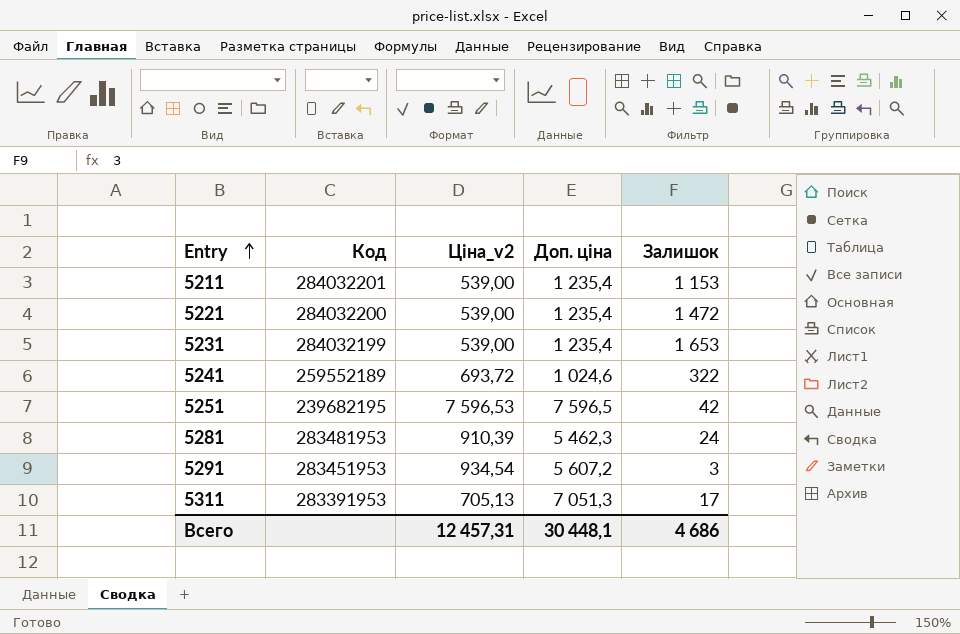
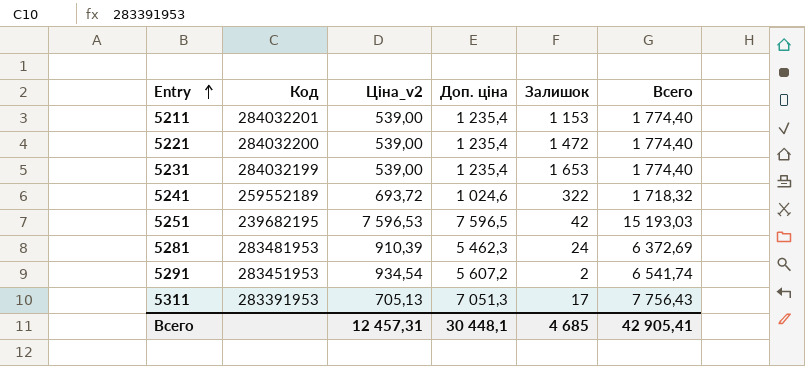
column Всего | formula: none -> [Ціна_v2] + [Доп. ціна]
5291 | Залишок: 3 -> 2
Всего | Залишок: 4 686 -> 4 685

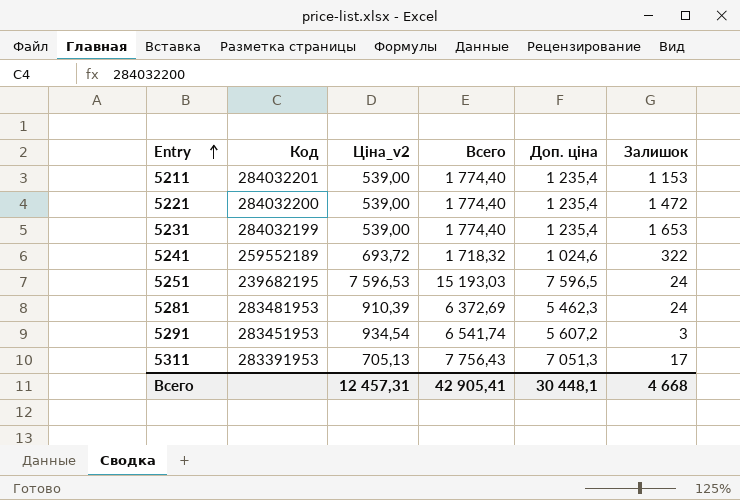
column Всего | position: 6 -> 4
5251 | Залишок: 42 -> 24
5291 | Залишок: 2 -> 3
Всего | Залишок: 4 685 -> 4 668

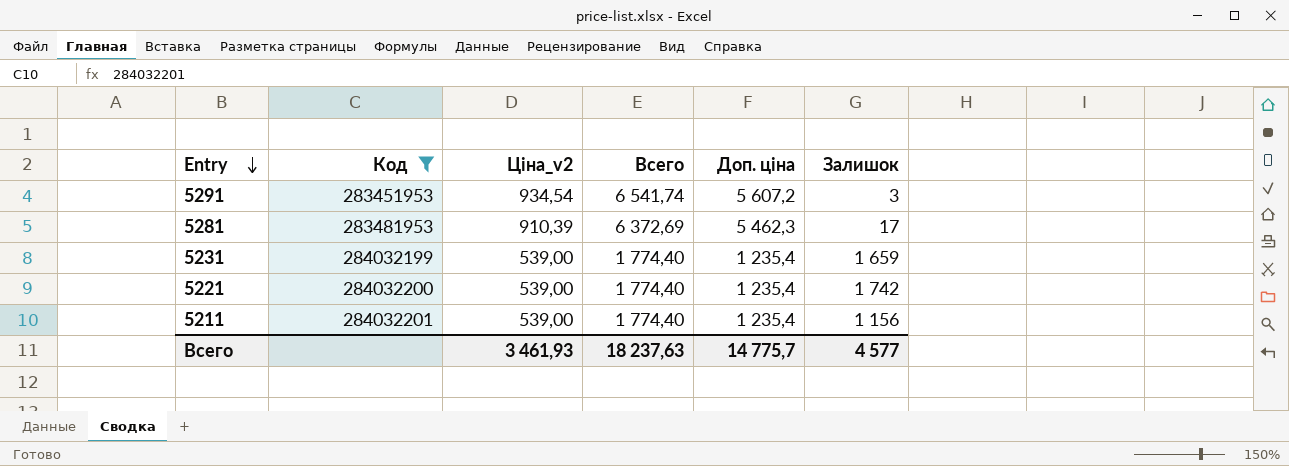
filter: none -> Код >= 283451953
row order: Entry ascending -> Entry descending
5281 | Залишок: 24 -> 17
5231 | Залишок: 1 653 -> 1 659
5221 | Залишок: 1 472 -> 1 742
5211 | Залишок: 1 153 -> 1 156
Всего | Ціна_v2: 12 457,31 -> 3 461,93
Всего | Всего: 42 905,41 -> 18 237,63
Всего | Доп. ціна: 30 448,1 -> 14 775,7
Всего | Залишок: 4 668 -> 4 577

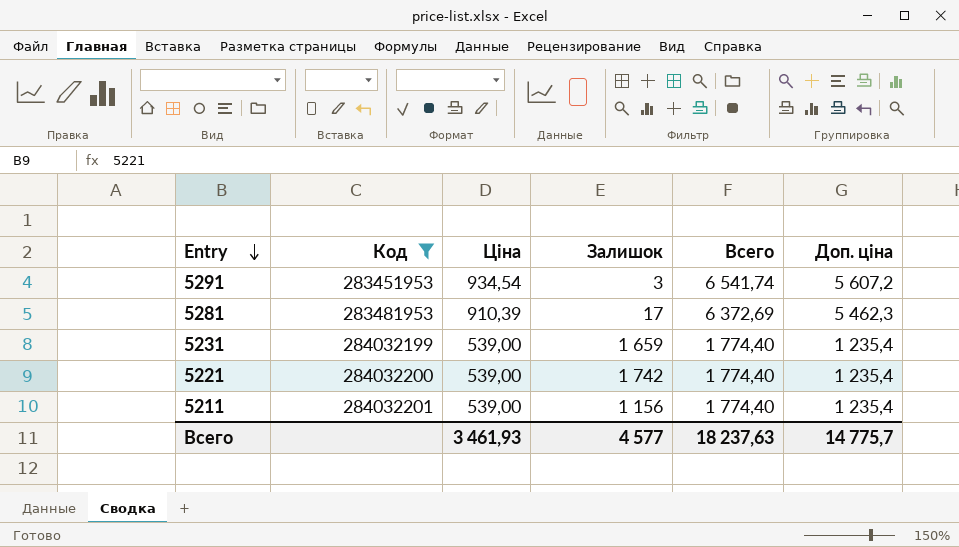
column name: Ціна_v2 -> Ціна
column Залишок | position: 6 -> 4

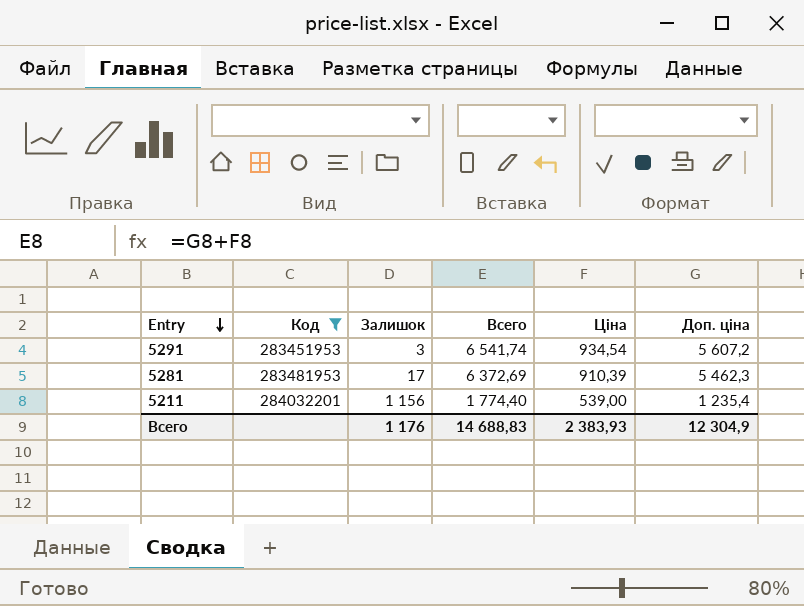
column Ціна | position: 3 -> 5
row 5231: 284032199 | 539,00 | 1 659 | 1 774,40 | 1 235,4 -> none
row 5221: 284032200 | 539,00 | 1 742 | 1 774,40 | 1 235,4 -> none
Всего | Залишок: 4 577 -> 1 176
Всего | Всего: 18 237,63 -> 14 688,83
Всего | Ціна: 3 461,93 -> 2 383,93
Всего | Доп. ціна: 14 775,7 -> 12 304,9

